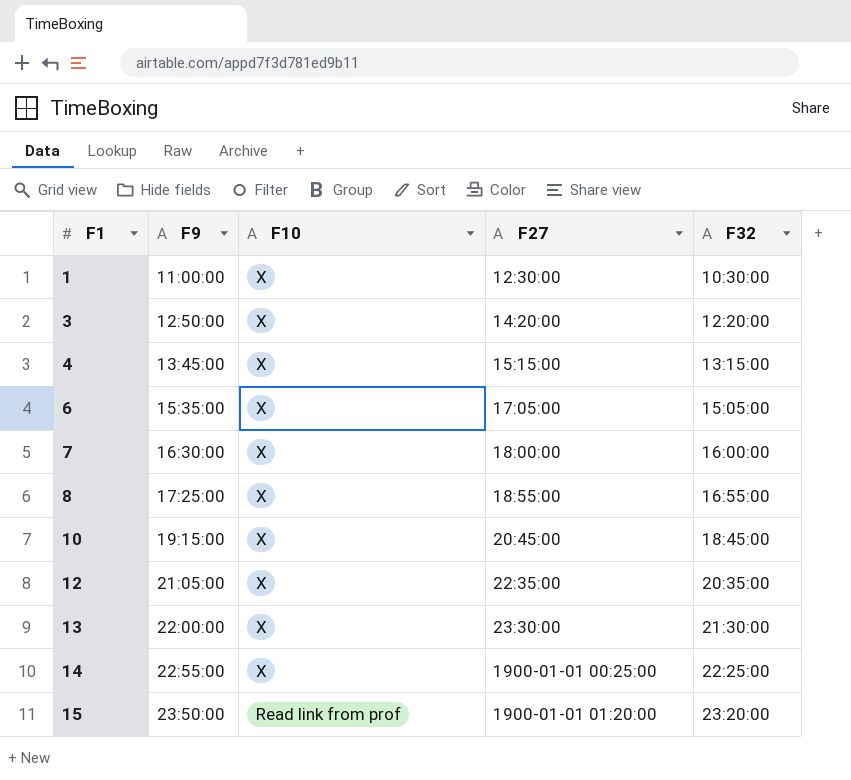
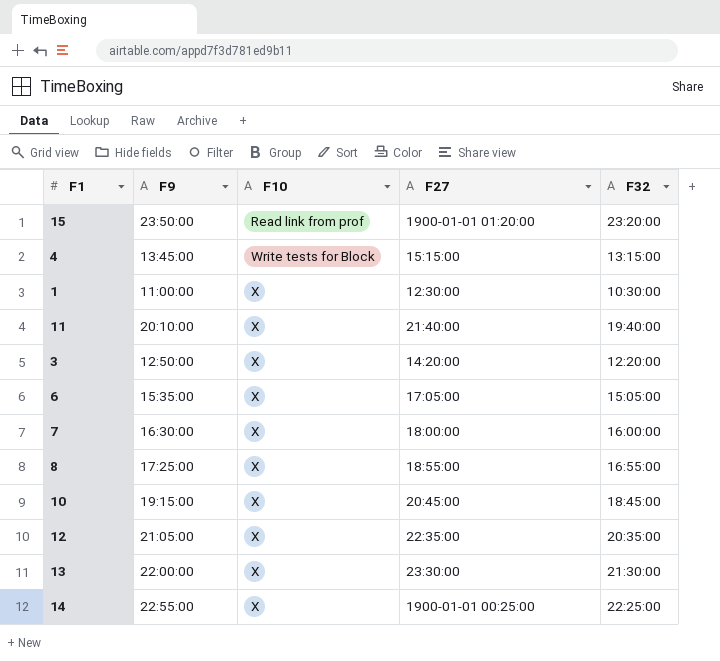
row order: F1 ascending -> F10 ascending
4 | F10: X -> Write tests for Block
row 11: none -> 20:10:00 | X | 21:40:00 | 19:40:00

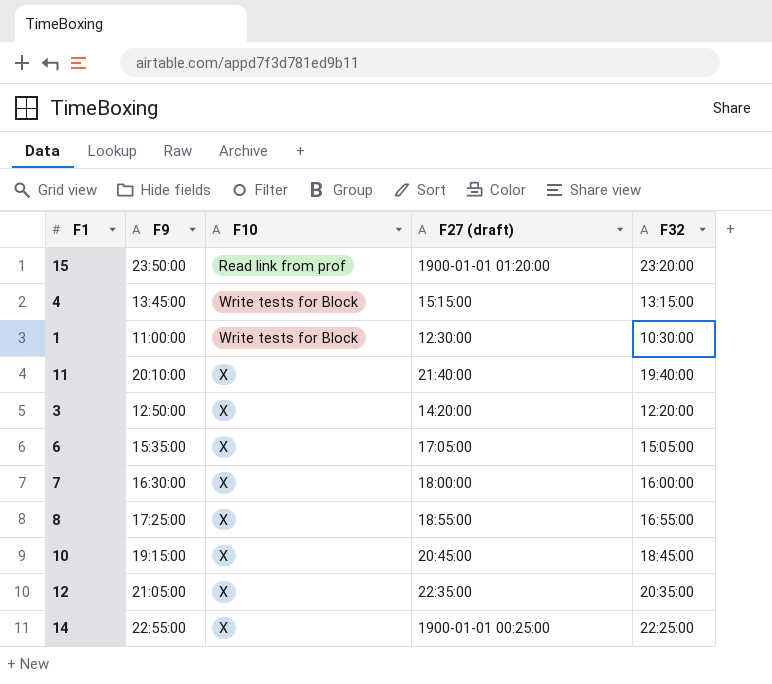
column name: F27 -> F27 (draft)
row 13: 22:00:00 | X | 23:30:00 | 21:30:00 -> none
1 | F10: X -> Write tests for Block

